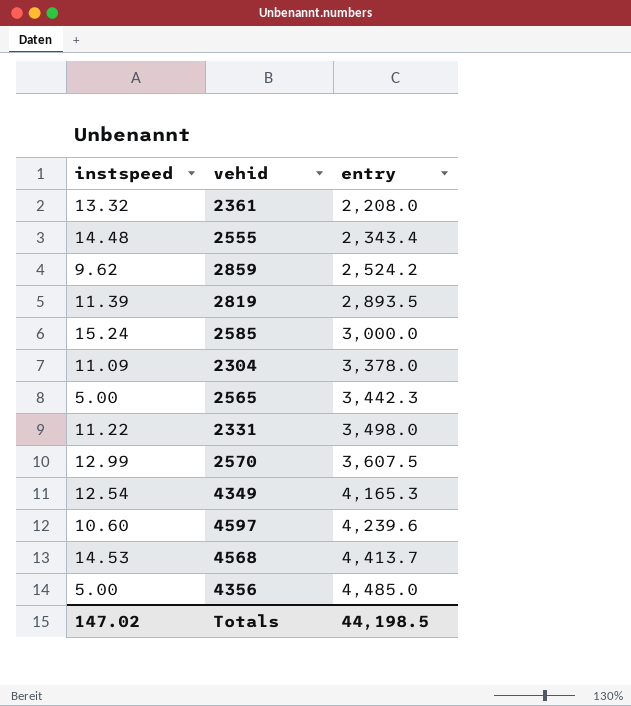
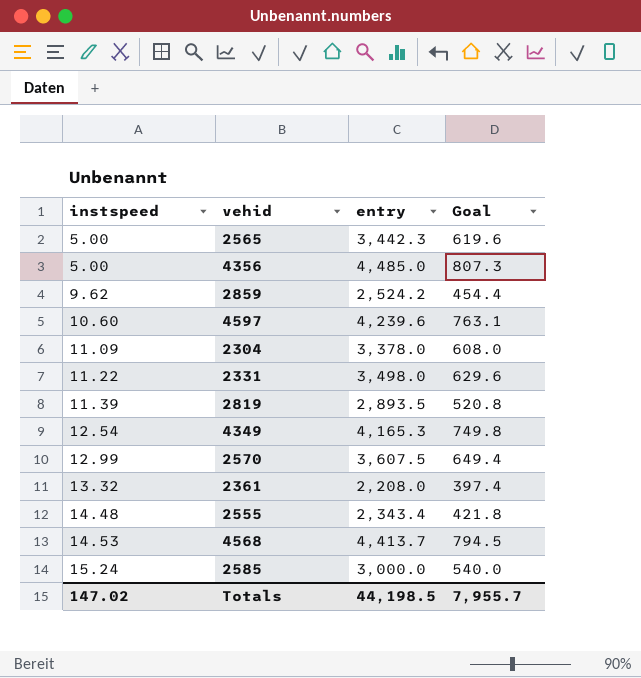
row order: entry ascending -> instspeed ascending
column Goal | formula: none -> [entry] * 0.18

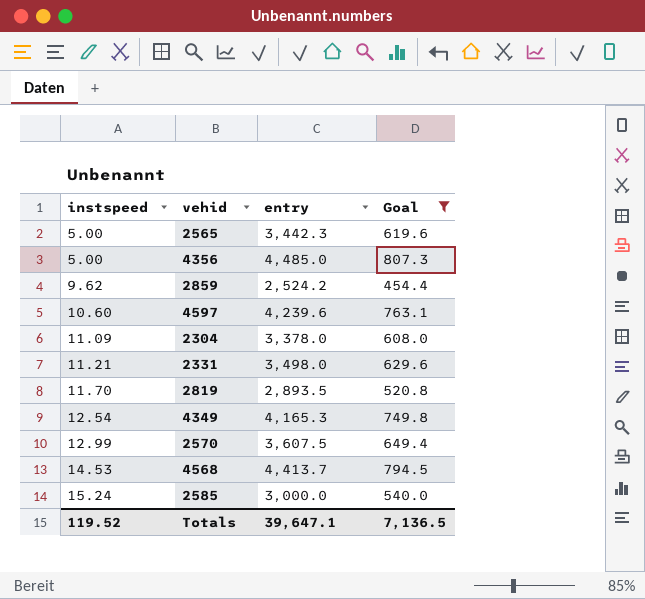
filter: none -> Goal >= 454.4
2331 | instspeed: 11.22 -> 11.21
2819 | instspeed: 11.39 -> 11.70
Totals | instspeed: 147.02 -> 119.52
Totals | entry: 44,198.5 -> 39,647.1
Totals | Goal: 7,955.7 -> 7,136.5

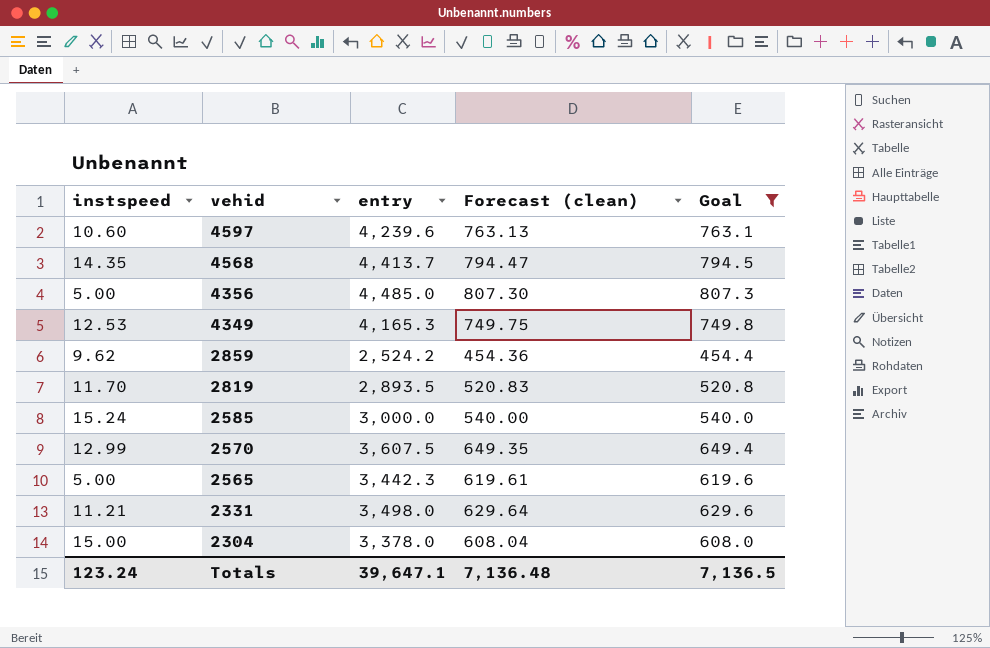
row order: instspeed ascending -> vehid descending
column Forecast (clean) | formula: none -> [entry] * 0.18
4568 | instspeed: 14.53 -> 14.35
4349 | instspeed: 12.54 -> 12.53
2304 | instspeed: 11.09 -> 15.00
Totals | instspeed: 119.52 -> 123.24

